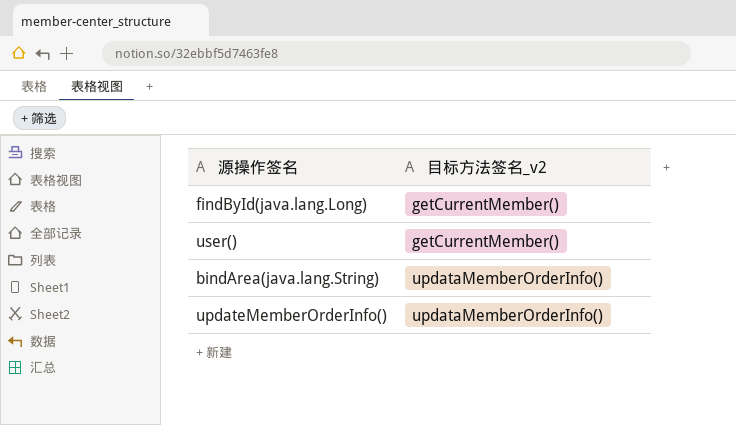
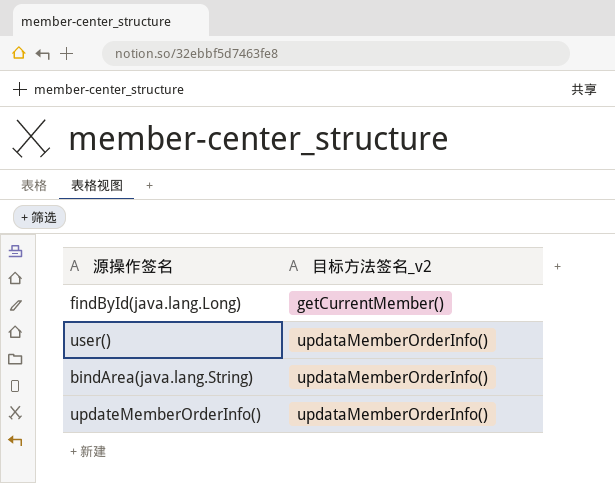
user() | 目标方法签名_v2: getCurrentMember() -> updataMemberOrderInfo()

